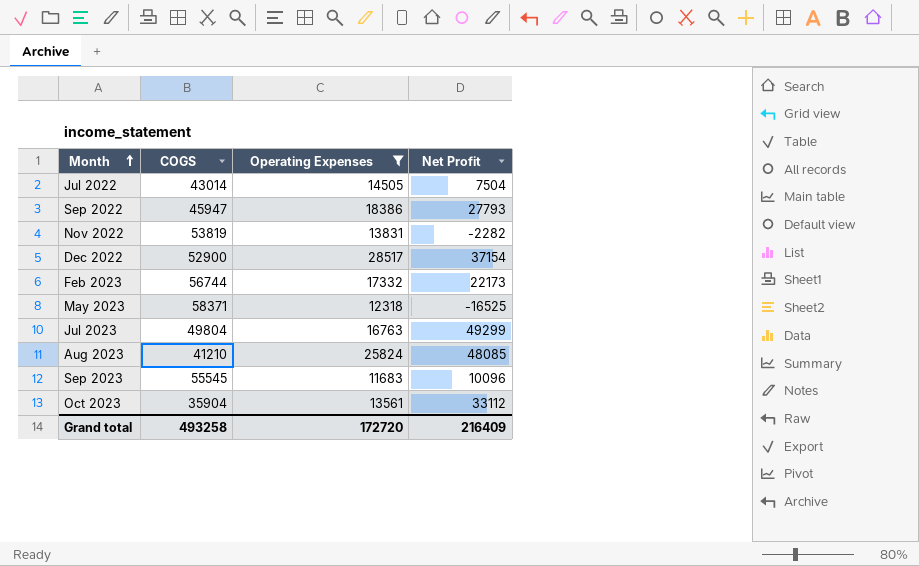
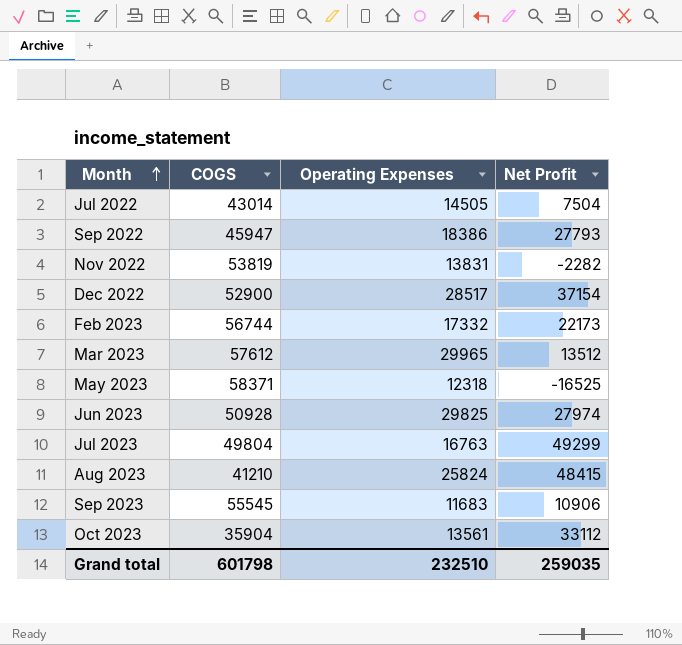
filter: Operating Expenses <= 28517 -> none
Aug 2023 | Net Profit: 48085 -> 48415
Sep 2023 | Net Profit: 10096 -> 10906
Grand total | COGS: 493258 -> 601798
Grand total | Operating Expenses: 172720 -> 232510
Grand total | Net Profit: 216409 -> 259035

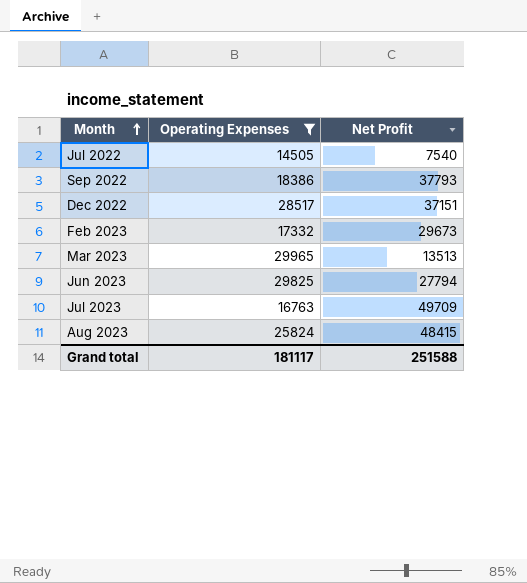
filter: none -> Operating Expenses >= 14505
column COGS | position: 2 -> none
Jul 2022 | Net Profit: 7504 -> 7540
Sep 2022 | Net Profit: 27793 -> 37793
Dec 2022 | Net Profit: 37154 -> 37151
Feb 2023 | Net Profit: 22173 -> 29673
Mar 2023 | Net Profit: 13512 -> 13513
Jun 2023 | Net Profit: 27974 -> 27794
Jul 2023 | Net Profit: 49299 -> 49709
Grand total | Operating Expenses: 232510 -> 181117
Grand total | Net Profit: 259035 -> 251588

